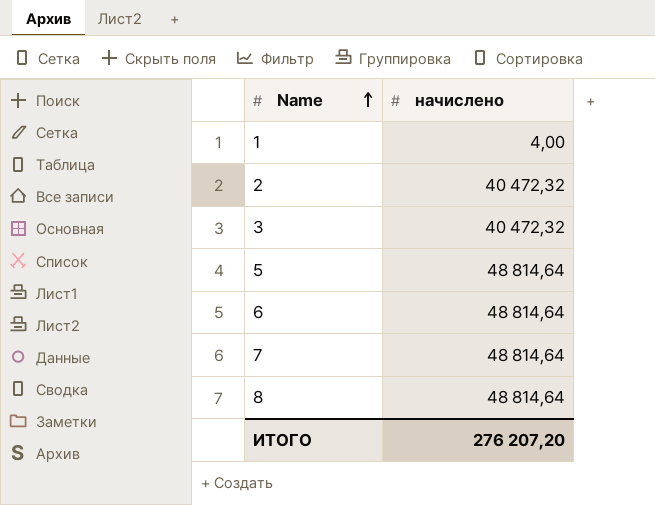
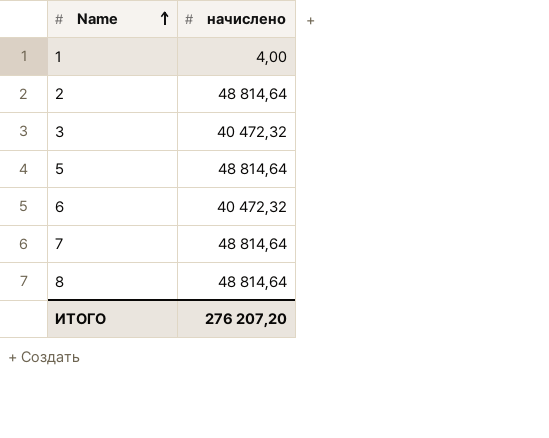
2 | начислено: 40 472,32 -> 48 814,64
6 | начислено: 48 814,64 -> 40 472,32

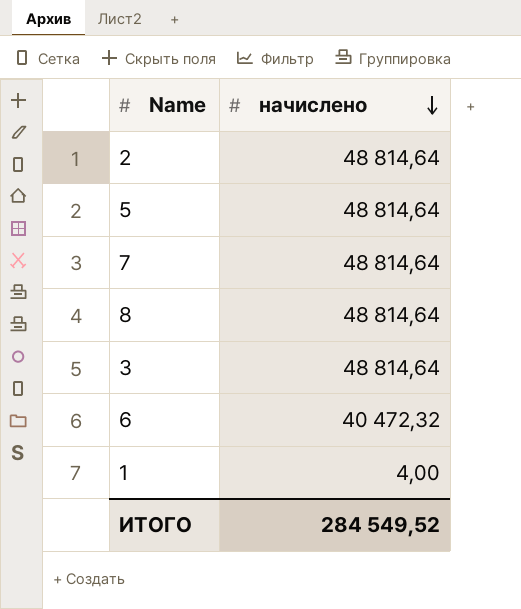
row order: Name ascending -> начислено descending
3 | начислено: 40 472,32 -> 48 814,64
ИТОГО | начислено: 276 207,20 -> 284 549,52

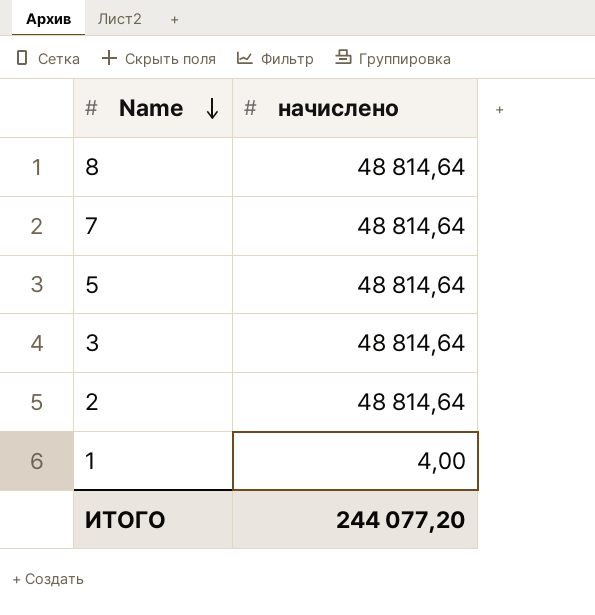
row order: начислено descending -> Name descending
row 6: 40 472,32 -> none
ИТОГО | начислено: 284 549,52 -> 244 077,20

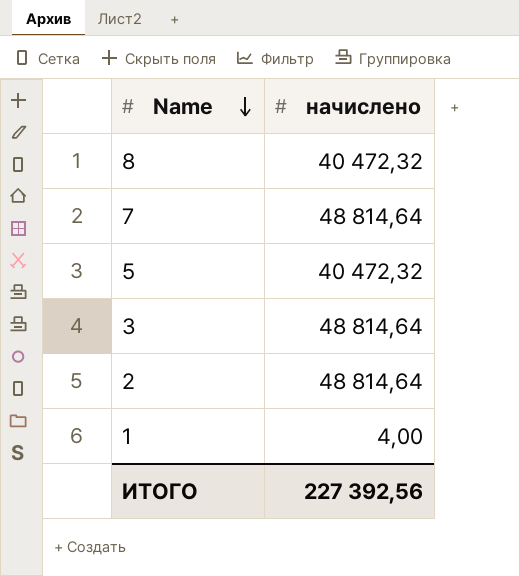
8 | начислено: 48 814,64 -> 40 472,32
5 | начислено: 48 814,64 -> 40 472,32
ИТОГО | начислено: 244 077,20 -> 227 392,56

